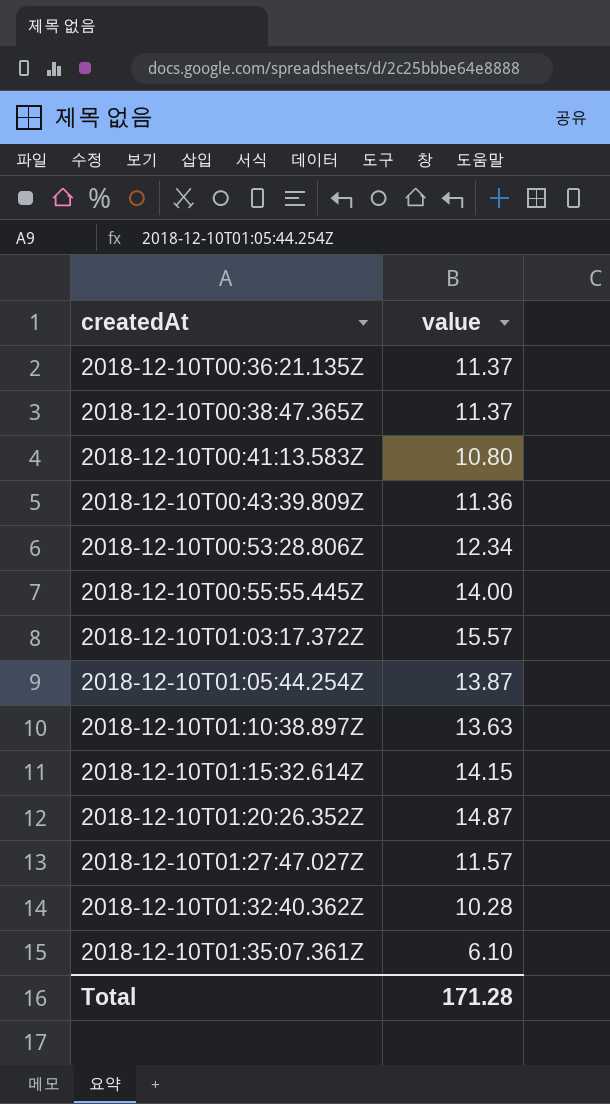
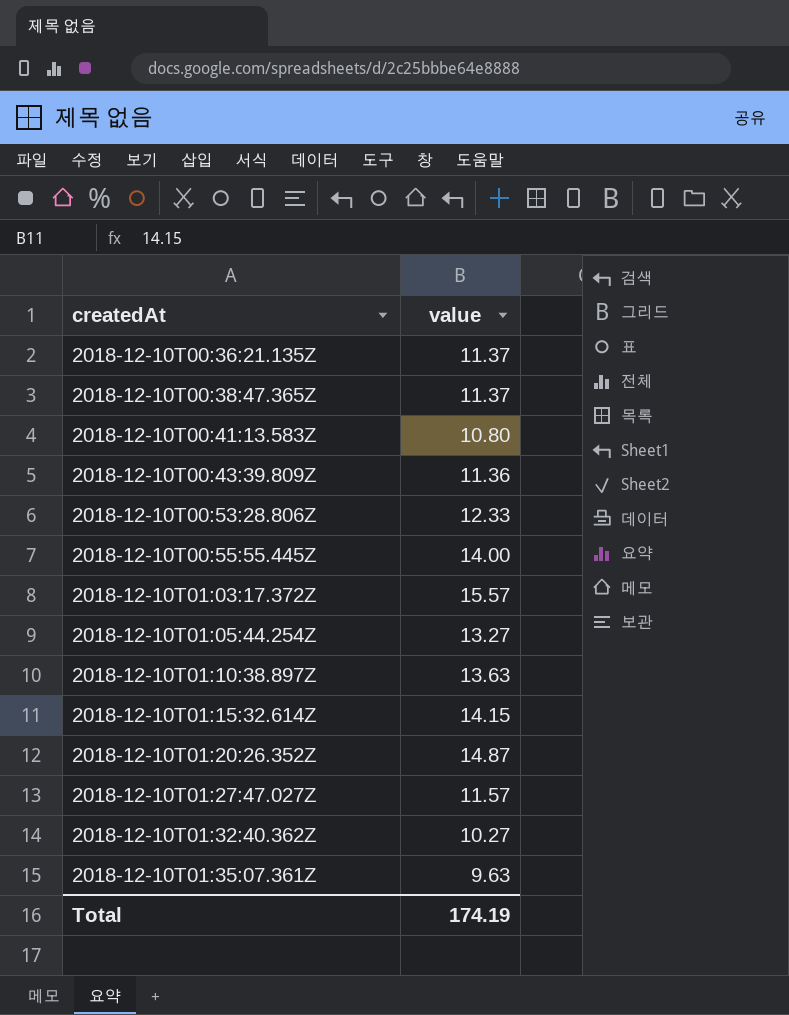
2018-12-10T00:53:28.806Z | value: 12.34 -> 12.33
2018-12-10T01:05:44.254Z | value: 13.87 -> 13.27
2018-12-10T01:32:40.362Z | value: 10.28 -> 10.27
2018-12-10T01:35:07.361Z | value: 6.10 -> 9.63
Total | value: 171.28 -> 174.19

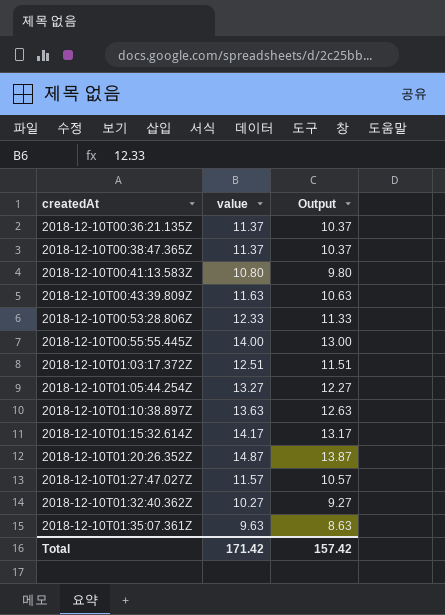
column Output | formula: none -> [value] - 1
2018-12-10T00:43:39.809Z | value: 11.36 -> 11.63
2018-12-10T01:03:17.372Z | value: 15.57 -> 12.51
2018-12-10T01:15:32.614Z | value: 14.15 -> 14.17
Total | value: 174.19 -> 171.42

